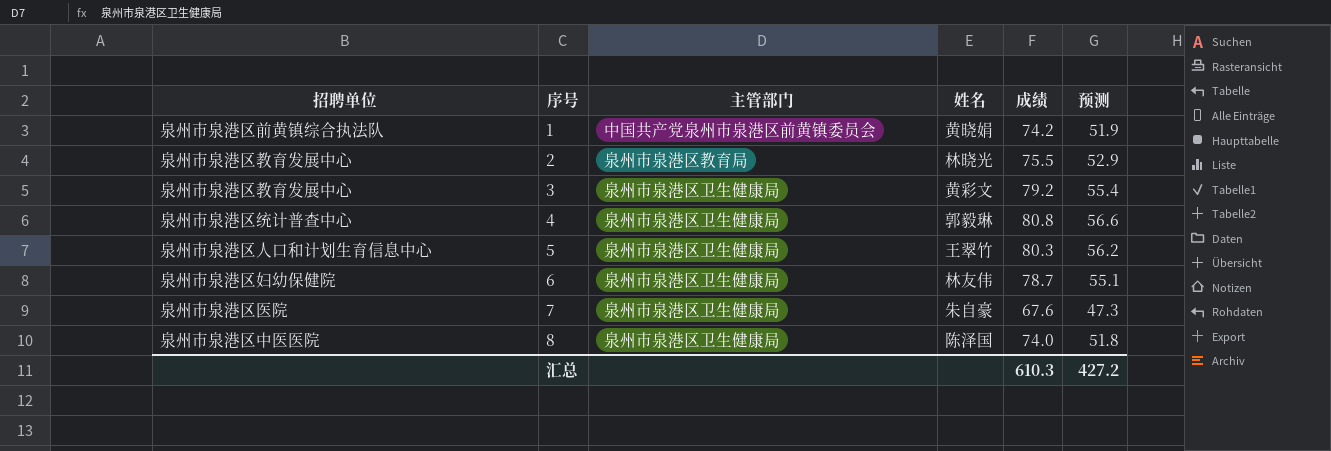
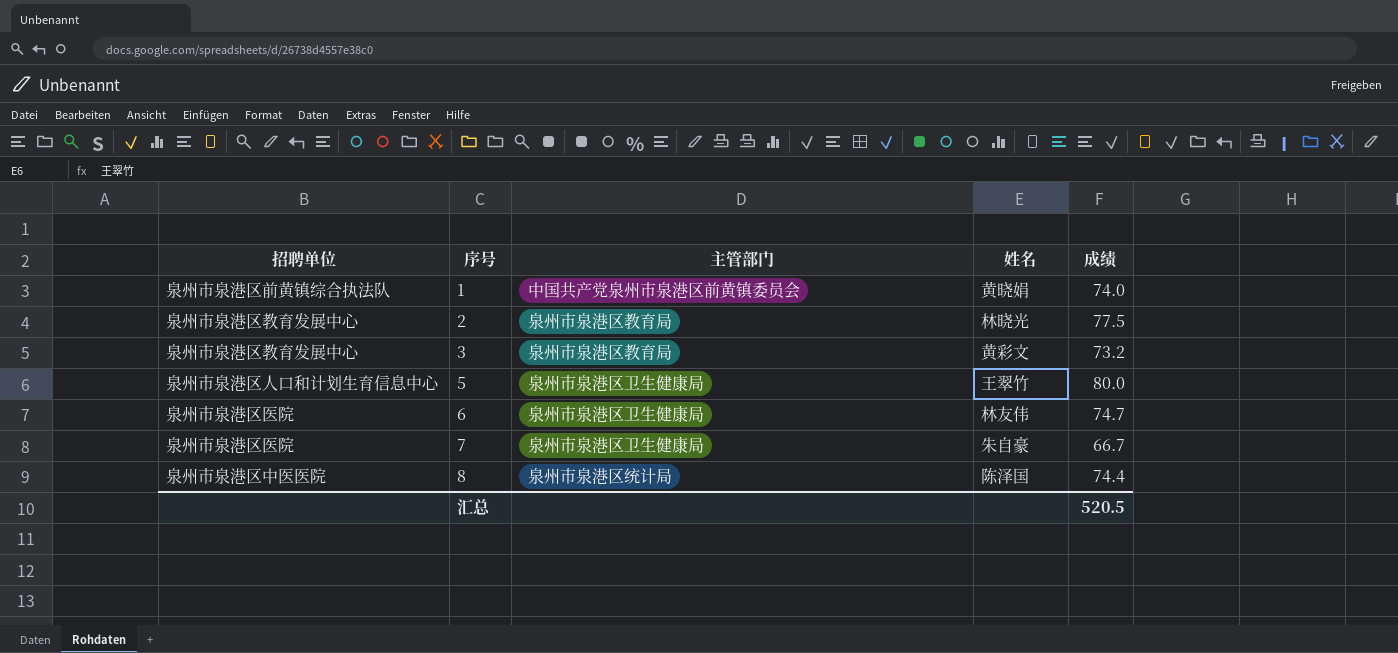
column 预测 | formula: [成绩] * 0.7 -> none
row 4: 泉州市泉港区统计普查中心 | 泉州市泉港区卫生健康局 | 郭毅琳 | 80.8 | 56.6 -> none
1 | 成绩: 74.2 -> 74.0
2 | 成绩: 75.5 -> 77.5
3 | 主管部门: 泉州市泉港区卫生健康局 -> 泉州市泉港区教育局
3 | 成绩: 79.2 -> 73.2
5 | 成绩: 80.3 -> 80.0
6 | 招聘单位: 泉州市泉港区妇幼保健院 -> 泉州市泉港区医院
6 | 成绩: 78.7 -> 74.7
7 | 成绩: 67.6 -> 66.7
8 | 主管部门: 泉州市泉港区卫生健康局 -> 泉州市泉港区统计局
8 | 成绩: 74.0 -> 74.4
汇总 | 成绩: 610.3 -> 520.5

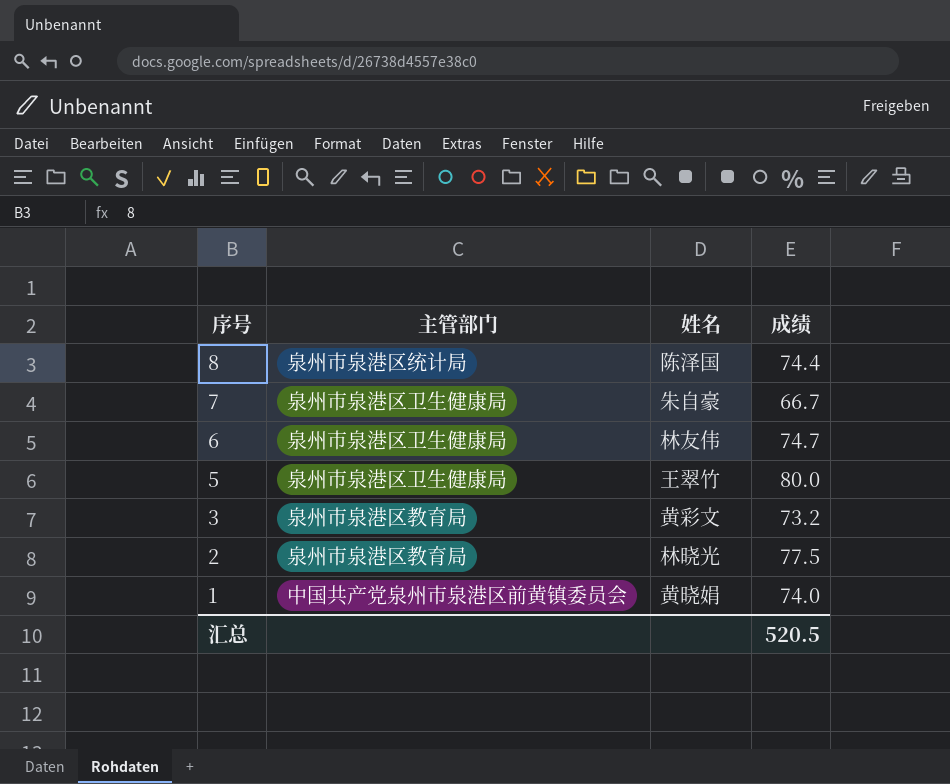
row order: 序号 ascending -> 序号 descending
column 招聘单位 | position: 1 -> none

